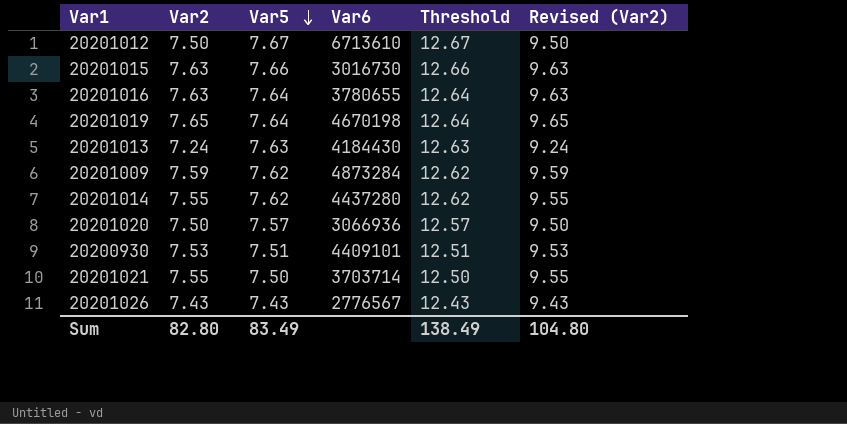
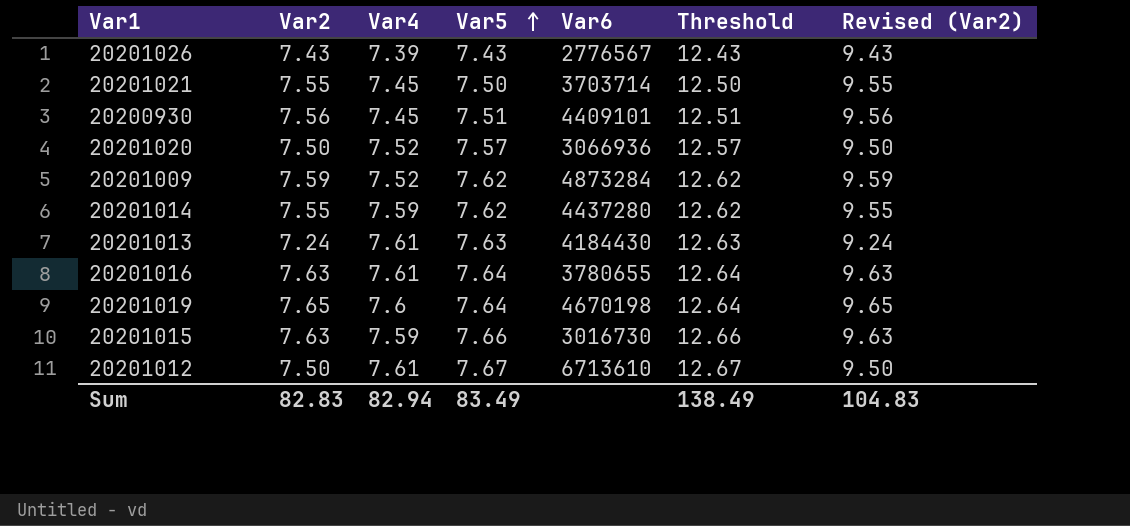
row order: Var5 descending -> Var5 ascending
column Var4 | position: none -> 3
20200930 | Var2: 7.53 -> 7.56
20200930 | Revised (Var2): 9.53 -> 9.56
Sum | Var2: 82.80 -> 82.83
Sum | Revised (Var2): 104.80 -> 104.83

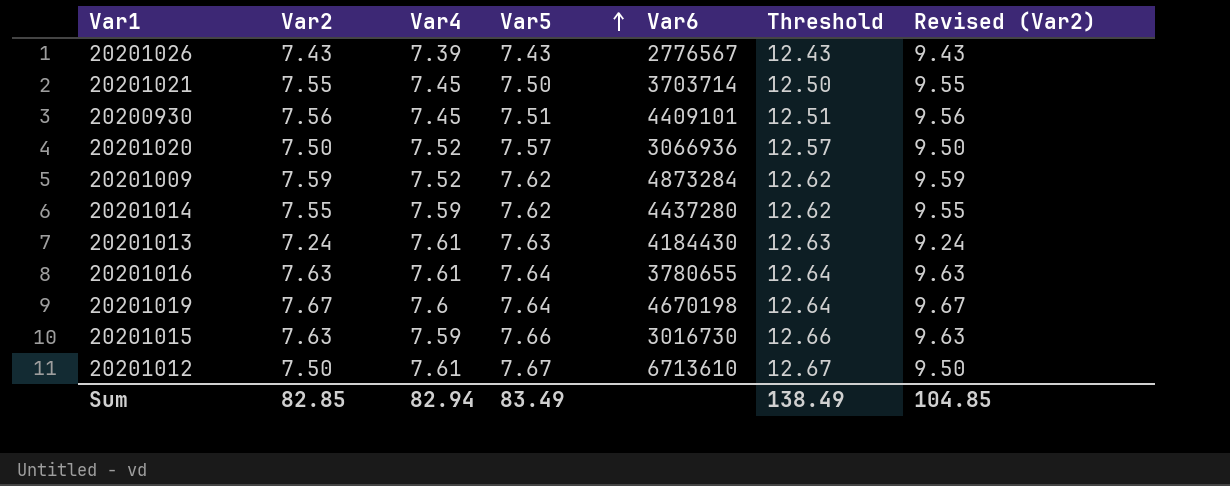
20201019 | Var2: 7.65 -> 7.67
20201019 | Revised (Var2): 9.65 -> 9.67
Sum | Var2: 82.83 -> 82.85
Sum | Revised (Var2): 104.83 -> 104.85

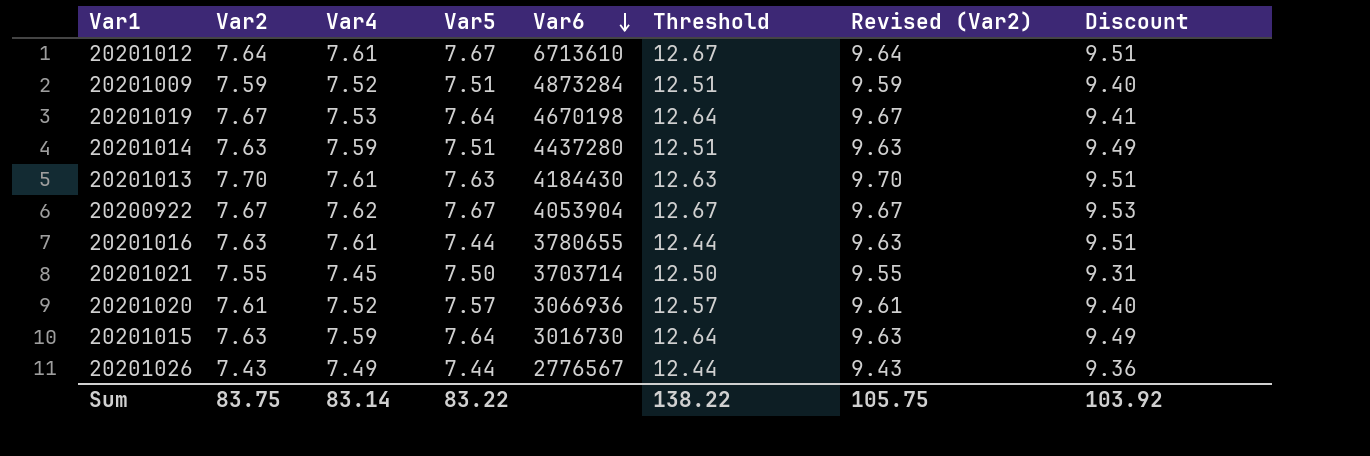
row order: Var5 ascending -> Var6 descending
column Discount | formula: none -> [Var4] * 1.25
row 20200930: 7.56 | 7.45 | 7.51 | 4409101 | 12.51 | 9.56 -> none
20201012 | Var2: 7.50 -> 7.64
20201012 | Revised (Var2): 9.50 -> 9.64
20201009 | Var5: 7.62 -> 7.51
20201009 | Threshold: 12.62 -> 12.51
20201019 | Var4: 7.6 -> 7.53
20201014 | Var2: 7.55 -> 7.63
20201014 | Var5: 7.62 -> 7.51
20201014 | Threshold: 12.62 -> 12.51
20201014 | Revised (Var2): 9.55 -> 9.63
20201013 | Var2: 7.24 -> 7.70
20201013 | Revised (Var2): 9.24 -> 9.70
row 20200922: none -> 7.67 | 7.62 | 7.67 | 4053904 | 12.67 | 9.67 | 9.53
20201016 | Var5: 7.64 -> 7.44
20201016 | Threshold: 12.64 -> 12.44
20201020 | Var2: 7.50 -> 7.61
20201020 | Revised (Var2): 9.50 -> 9.61
20201015 | Var5: 7.66 -> 7.64
20201015 | Threshold: 12.66 -> 12.64
20201026 | Var4: 7.39 -> 7.49
20201026 | Var5: 7.43 -> 7.44
20201026 | Threshold: 12.43 -> 12.44
Sum | Var2: 82.85 -> 83.75
Sum | Var4: 82.94 -> 83.14
Sum | Var5: 83.49 -> 83.22
Sum | Threshold: 138.49 -> 138.22
Sum | Revised (Var2): 104.85 -> 105.75

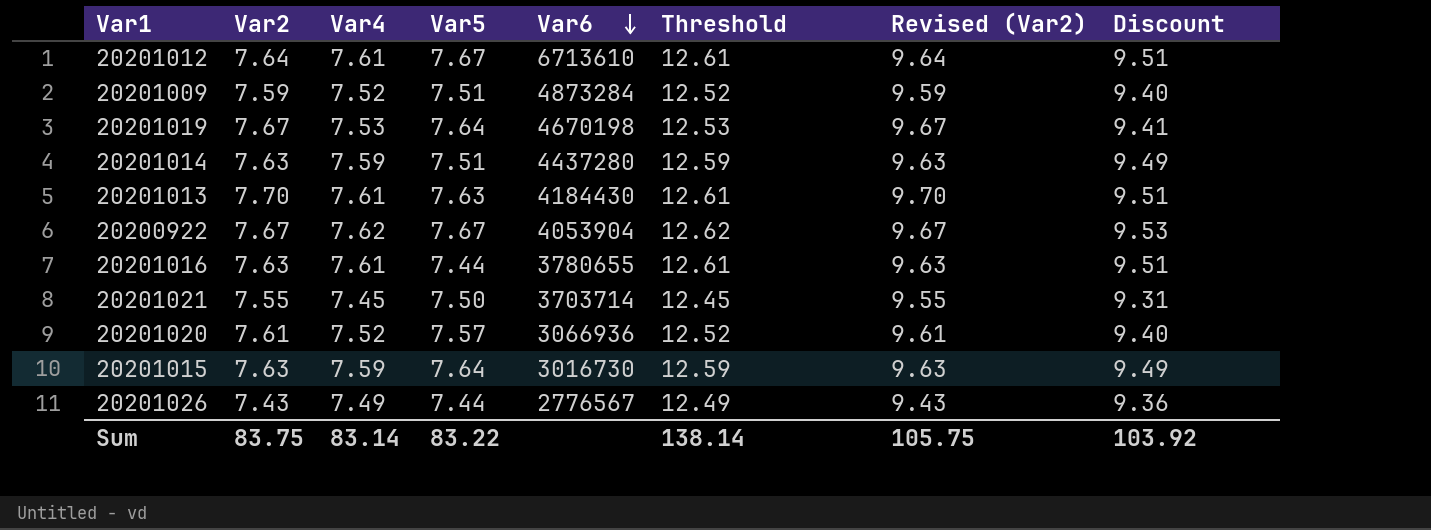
column Threshold | formula: [Var5] + 5 -> [Var4] + 5
Sum | Threshold: 138.22 -> 138.14

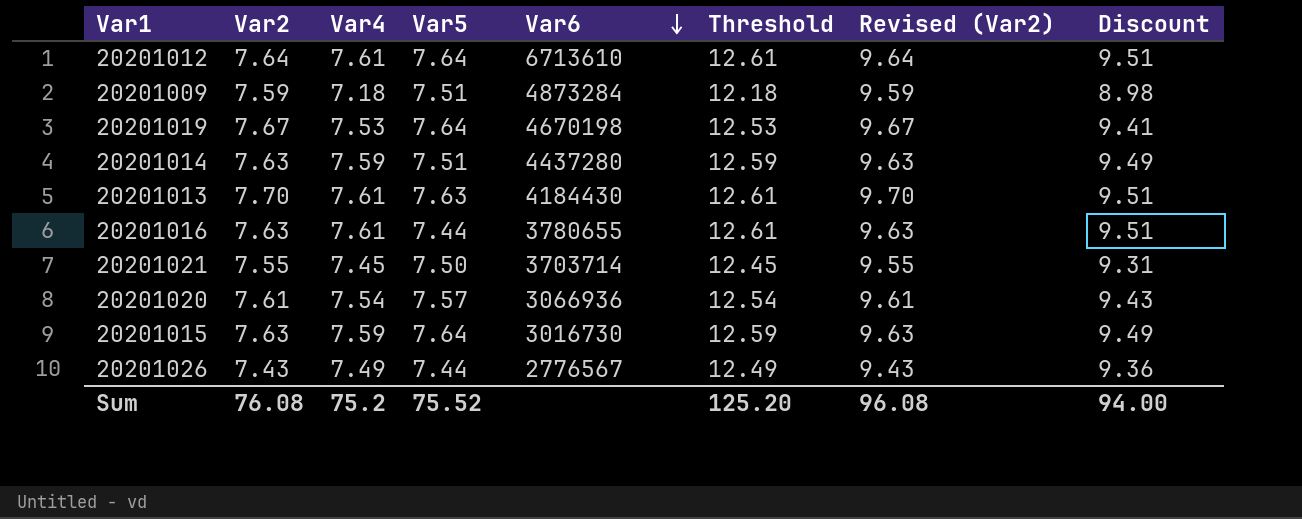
row 20200922: 7.67 | 7.62 | 7.67 | 4053904 | 12.62 | 9.67 | 9.53 -> none
20201012 | Var5: 7.67 -> 7.64
20201009 | Var4: 7.52 -> 7.18
20201009 | Threshold: 12.52 -> 12.18
20201009 | Discount: 9.40 -> 8.98
20201020 | Var4: 7.52 -> 7.54
20201020 | Threshold: 12.52 -> 12.54
20201020 | Discount: 9.40 -> 9.43
Sum | Var2: 83.75 -> 76.08
Sum | Var4: 83.14 -> 75.2
Sum | Var5: 83.22 -> 75.52
Sum | Threshold: 138.14 -> 125.20
Sum | Revised (Var2): 105.75 -> 96.08
Sum | Discount: 103.92 -> 94.00

